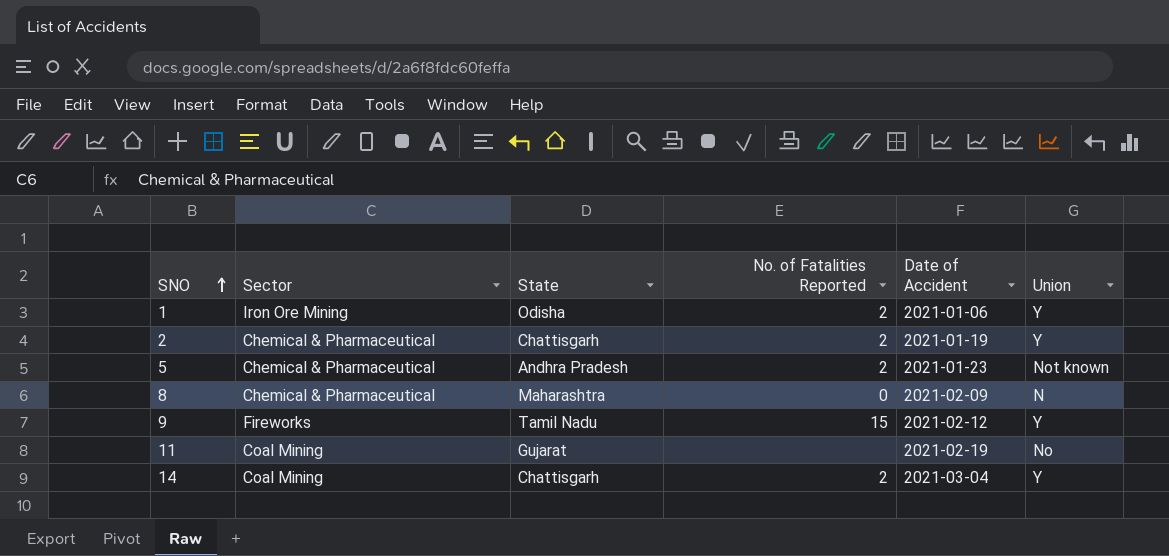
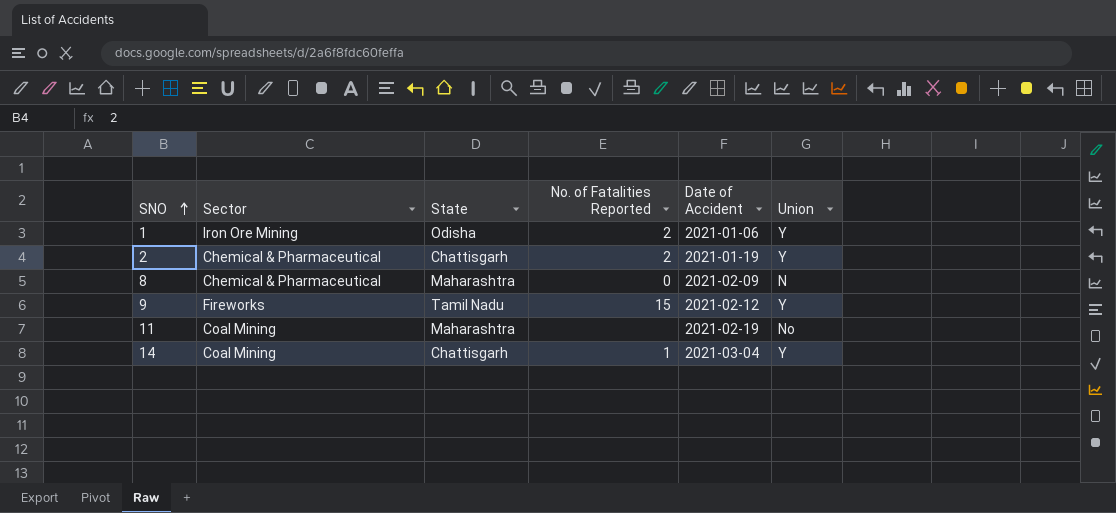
row 5: Chemical & Pharmaceutical | Andhra Pradesh | 2 | 2021-01-23 | Not known -> none
11 | State: Gujarat -> Maharashtra
14 | No. of Fatalities Reported: 2 -> 1

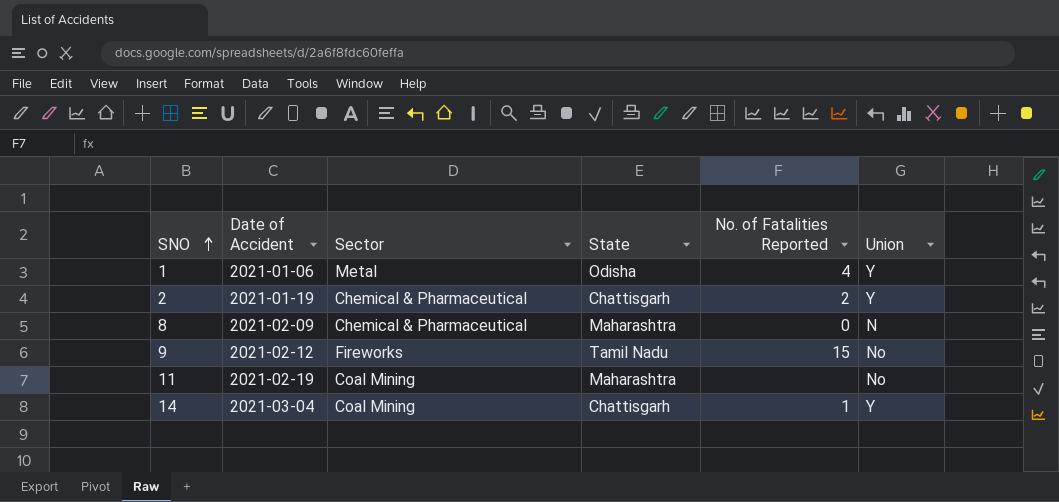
column Date of Accident | position: 5 -> 2
1 | Sector: Iron Ore Mining -> Metal
1 | No. of Fatalities Reported: 2 -> 4
9 | Union: Y -> No

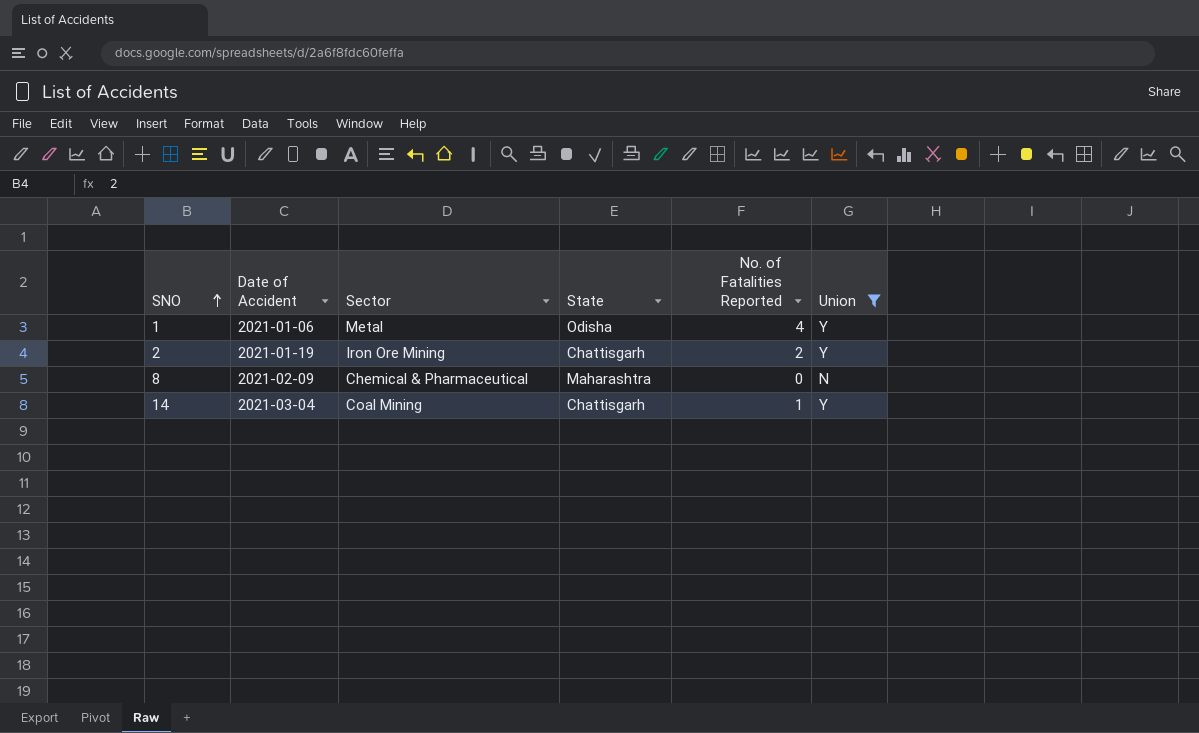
filter: none -> Union != No
2 | Sector: Chemical & Pharmaceutical -> Iron Ore Mining

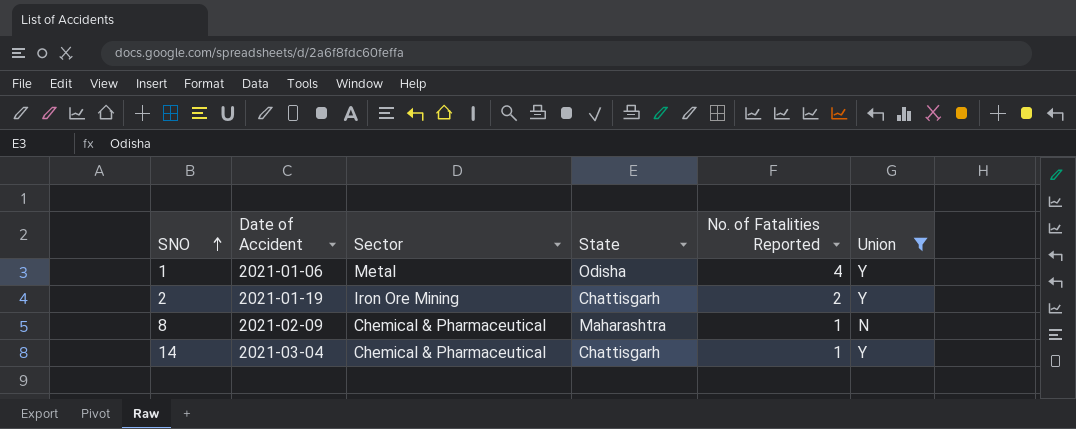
8 | No. of Fatalities Reported: 0 -> 1
14 | Sector: Coal Mining -> Chemical & Pharmaceutical

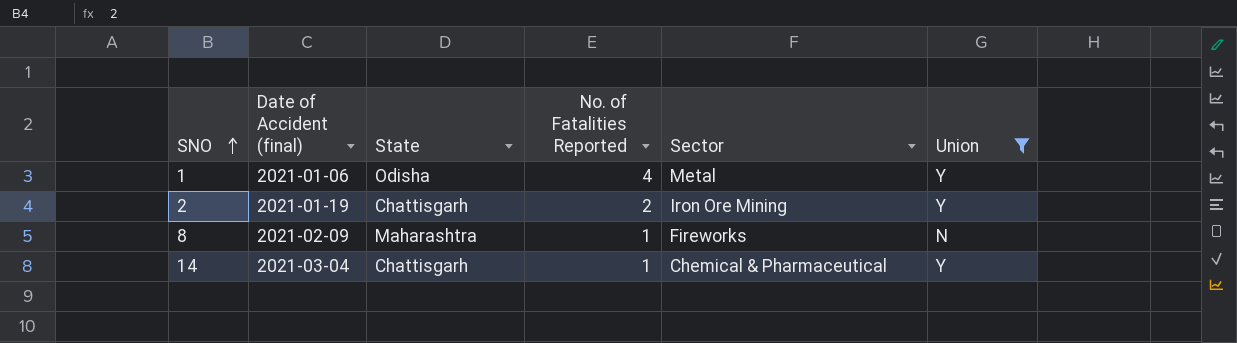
column name: Date of Accident -> Date of Accident (final)
column Sector | position: 3 -> 5
8 | Sector: Chemical & Pharmaceutical -> Fireworks

